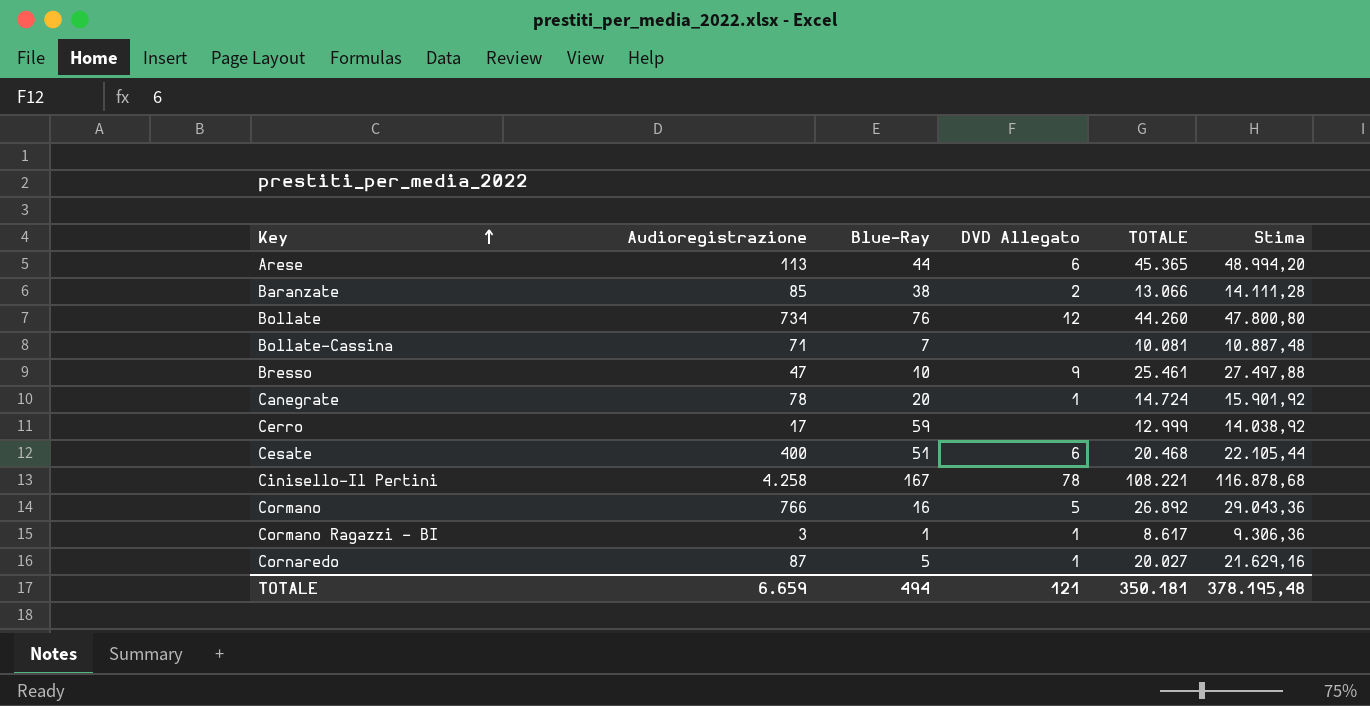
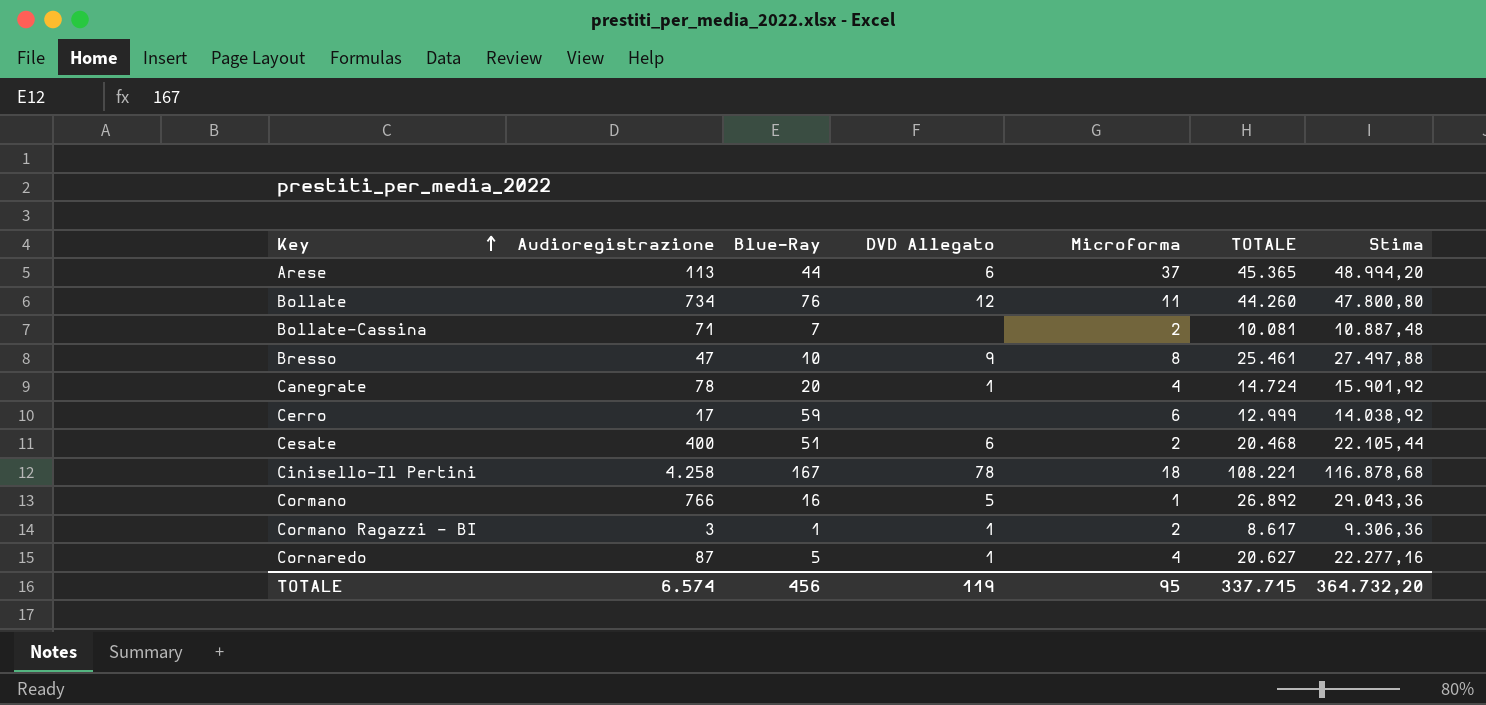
column Microforma | position: none -> 5
row Baranzate: 85 | 38 | 2 | 13.066 | 14.111,28 -> none
Cornaredo | TOTALE: 20.027 -> 20.627
Cornaredo | Stima: 21.629,16 -> 22.277,16
TOTALE | Audioregistrazione: 6.659 -> 6.574
TOTALE | Blue-Ray: 494 -> 456
TOTALE | DVD Allegato: 121 -> 119
TOTALE | TOTALE: 350.181 -> 337.715
TOTALE | Stima: 378.195,48 -> 364.732,20

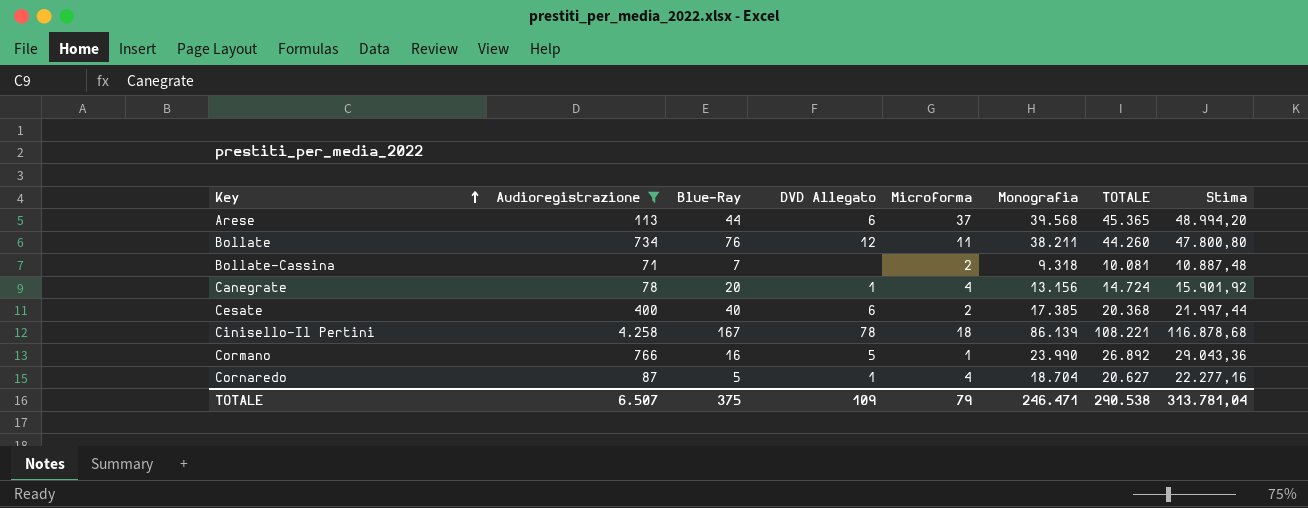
filter: none -> Audioregistrazione >= 71
column Monografia | position: none -> 6
Cesate | Blue-Ray: 51 -> 40
Cesate | TOTALE: 20.468 -> 20.368
Cesate | Stima: 22.105,44 -> 21.997,44
TOTALE | Audioregistrazione: 6.574 -> 6.507
TOTALE | Blue-Ray: 456 -> 375
TOTALE | DVD Allegato: 119 -> 109
TOTALE | Microforma: 95 -> 79
TOTALE | TOTALE: 337.715 -> 290.538
TOTALE | Stima: 364.732,20 -> 313.781,04

